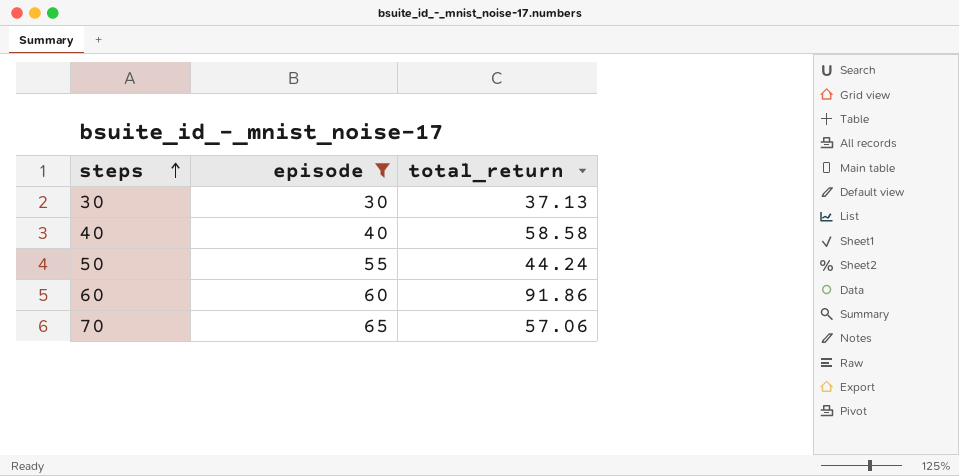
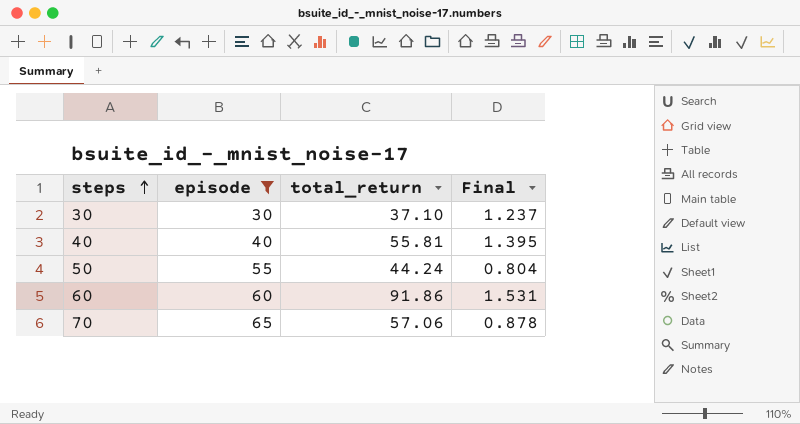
column Final | formula: none -> [total_return] / [episode]
30 | total_return: 37.13 -> 37.10
40 | total_return: 58.58 -> 55.81

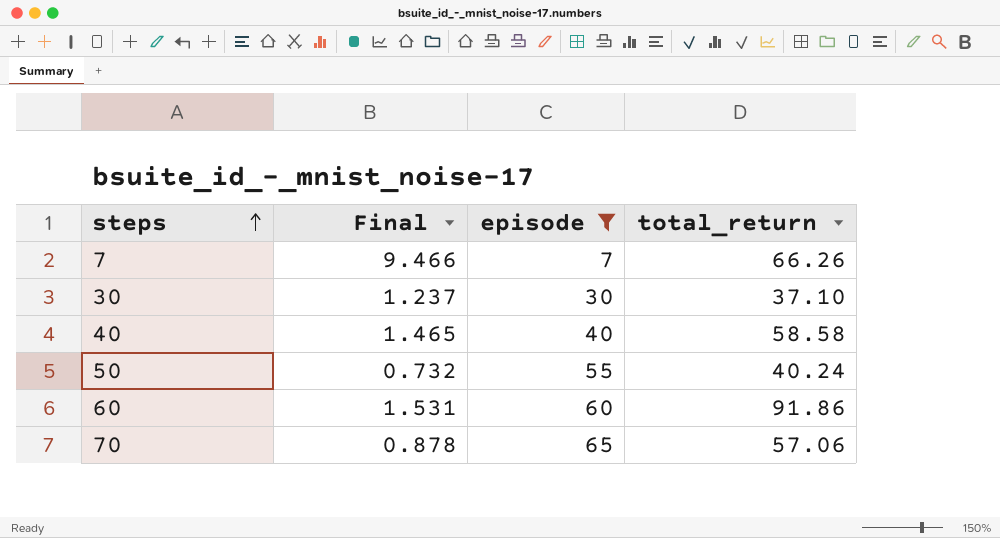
column Final | position: 4 -> 2
row 7: none -> 9.466 | 7 | 66.26
40 | Final: 1.395 -> 1.465
40 | total_return: 55.81 -> 58.58
50 | Final: 0.804 -> 0.732
50 | total_return: 44.24 -> 40.24

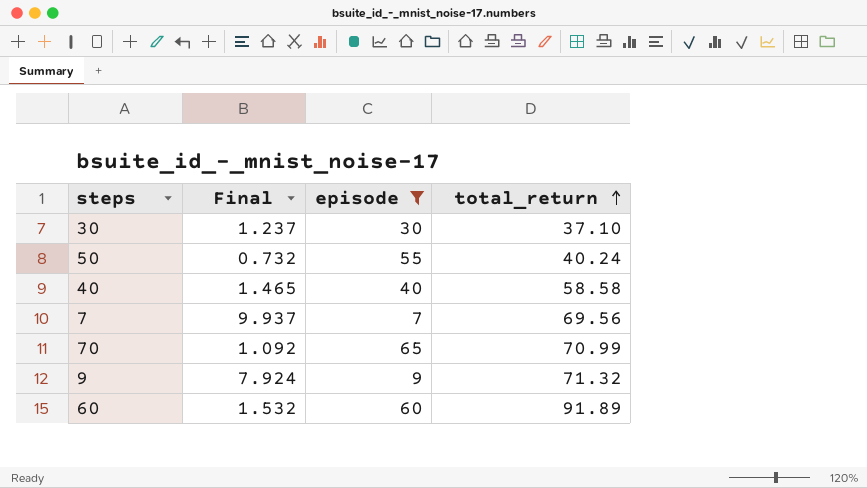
row order: steps ascending -> total_return ascending
7 | Final: 9.466 -> 9.937
7 | total_return: 66.26 -> 69.56
70 | Final: 0.878 -> 1.092
70 | total_return: 57.06 -> 70.99
row 9: none -> 7.924 | 9 | 71.32
60 | Final: 1.531 -> 1.532
60 | total_return: 91.86 -> 91.89

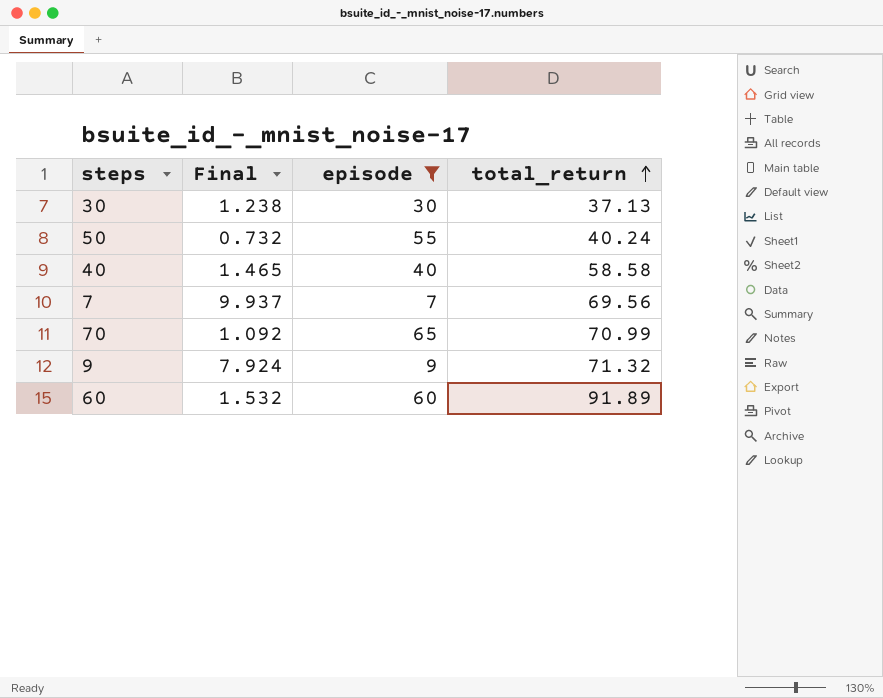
30 | Final: 1.237 -> 1.238
30 | total_return: 37.10 -> 37.13

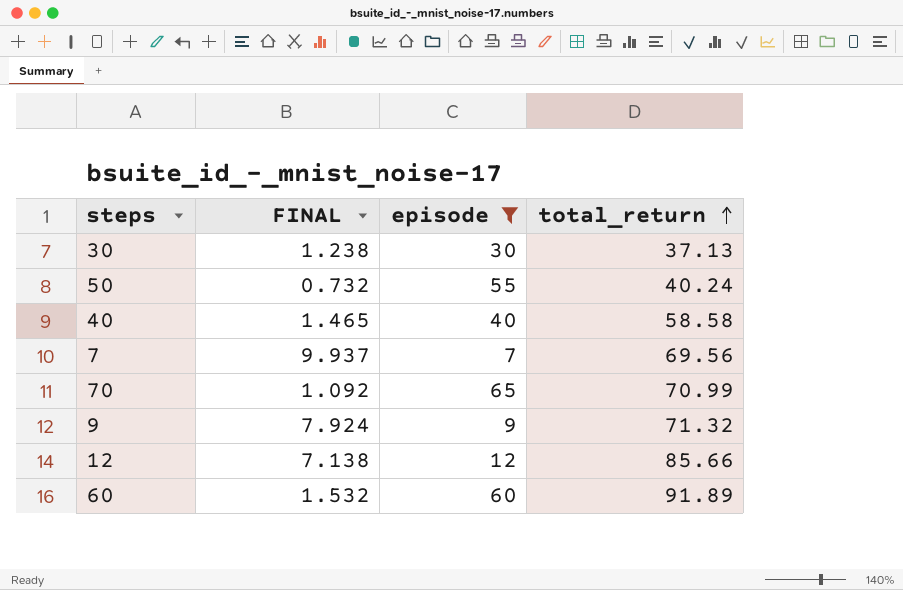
column name: Final -> FINAL
row 12: none -> 7.138 | 12 | 85.66

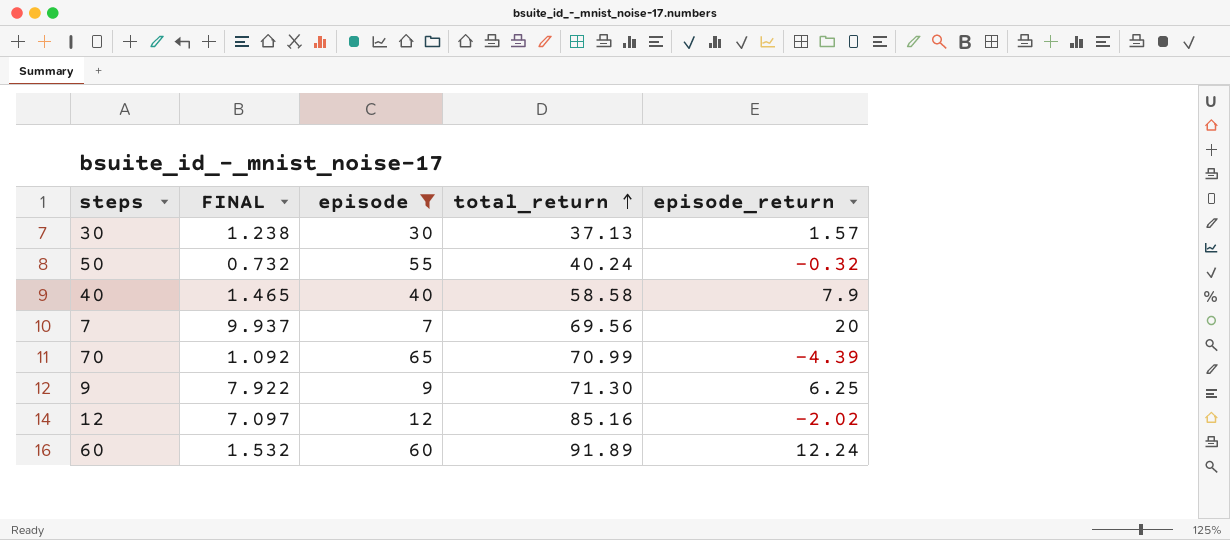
column episode_return | position: none -> 5
9 | FINAL: 7.924 -> 7.922
9 | total_return: 71.32 -> 71.30
12 | FINAL: 7.138 -> 7.097
12 | total_return: 85.66 -> 85.16

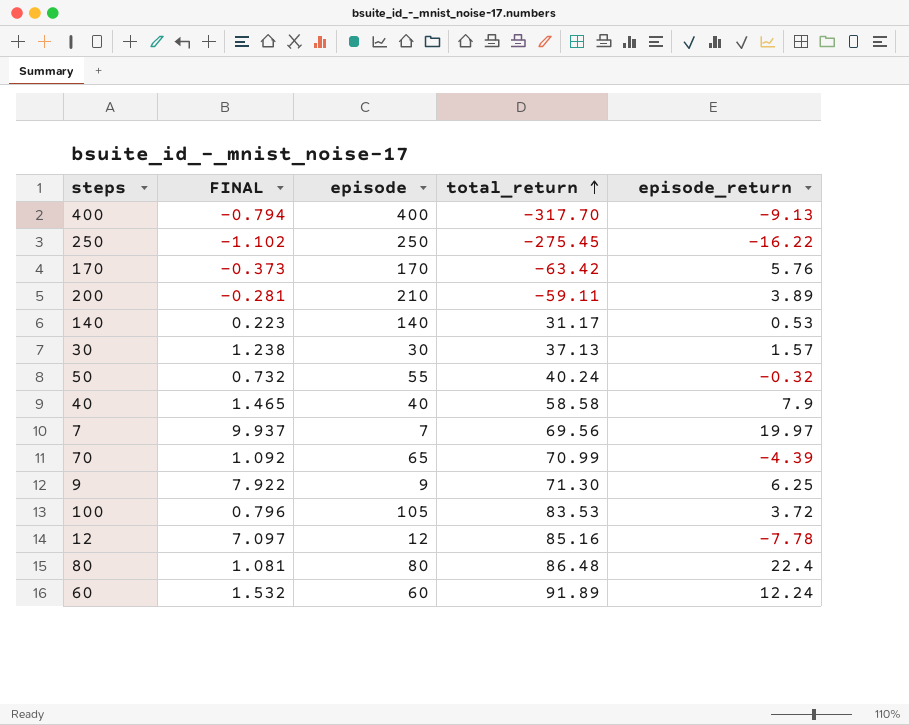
filter: episode <= 65 -> none
7 | episode_return: 20 -> 19.97
12 | episode_return: -2.02 -> -7.78

